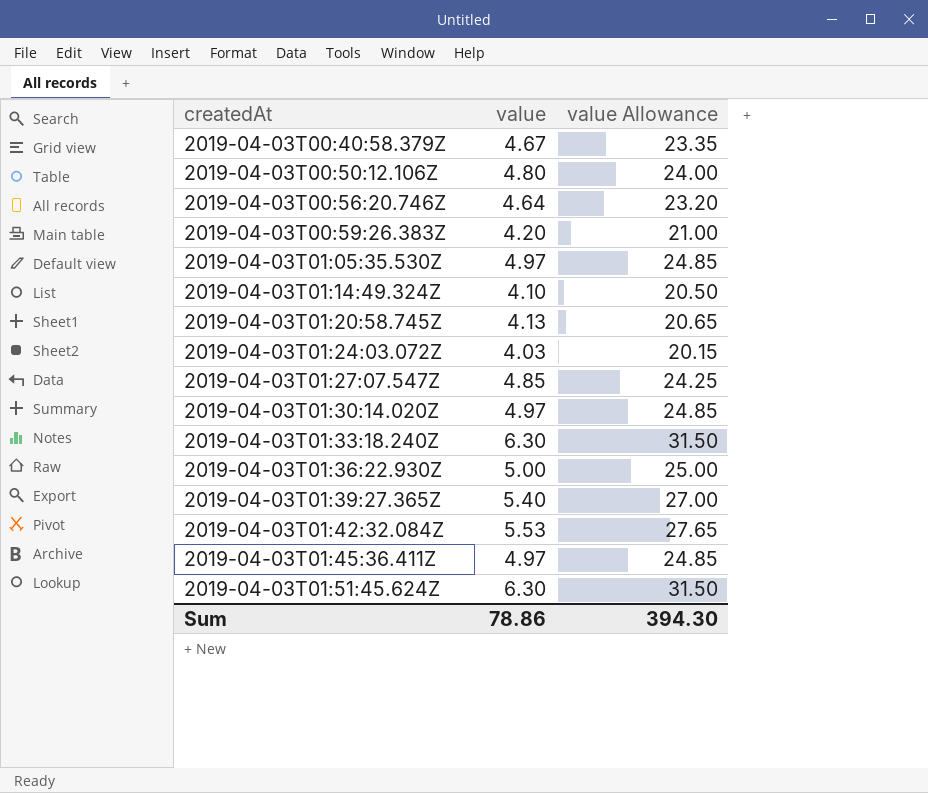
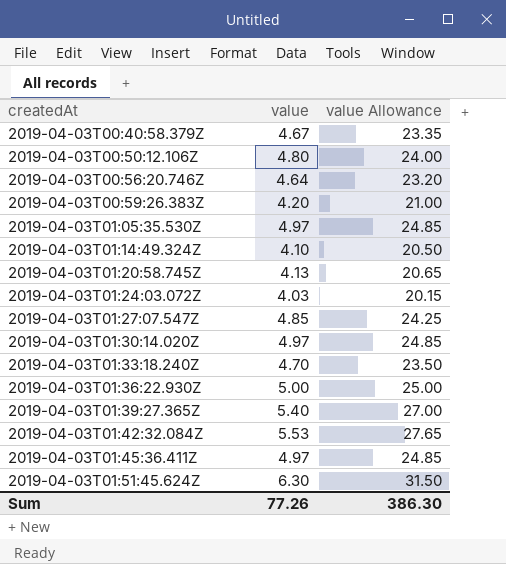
2019-04-03T01:33:18.240Z | value: 6.30 -> 4.70
2019-04-03T01:33:18.240Z | value Allowance: 31.50 -> 23.50
Sum | value: 78.86 -> 77.26
Sum | value Allowance: 394.30 -> 386.30

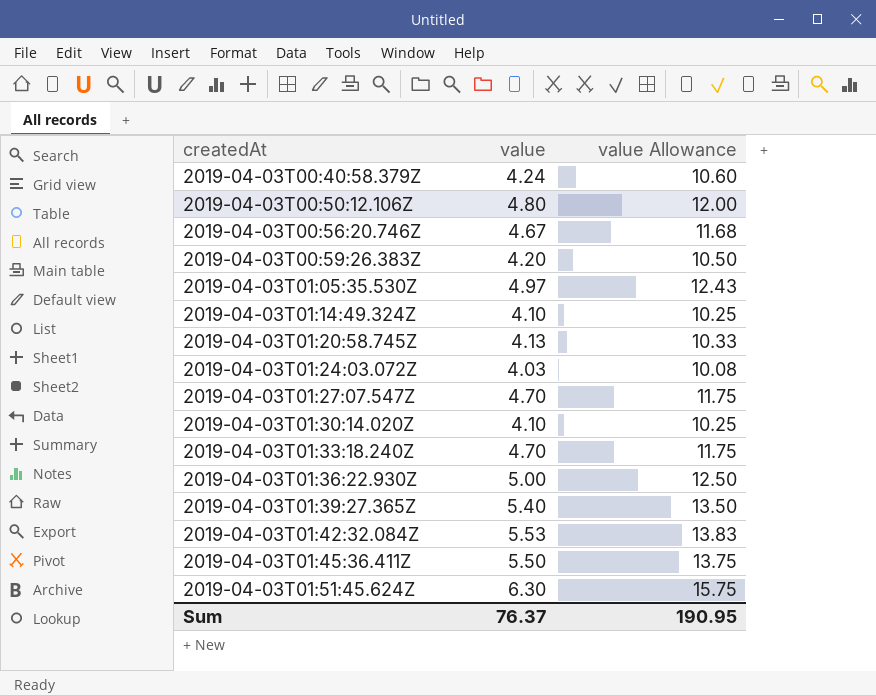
column value Allowance | formula: [value] * 5 -> [value] * 2.5
2019-04-03T00:40:58.379Z | value: 4.67 -> 4.24
2019-04-03T00:56:20.746Z | value: 4.64 -> 4.67
2019-04-03T01:27:07.547Z | value: 4.85 -> 4.70
2019-04-03T01:30:14.020Z | value: 4.97 -> 4.10
2019-04-03T01:45:36.411Z | value: 4.97 -> 5.50
Sum | value: 77.26 -> 76.37
Sum | value Allowance: 386.30 -> 190.95

